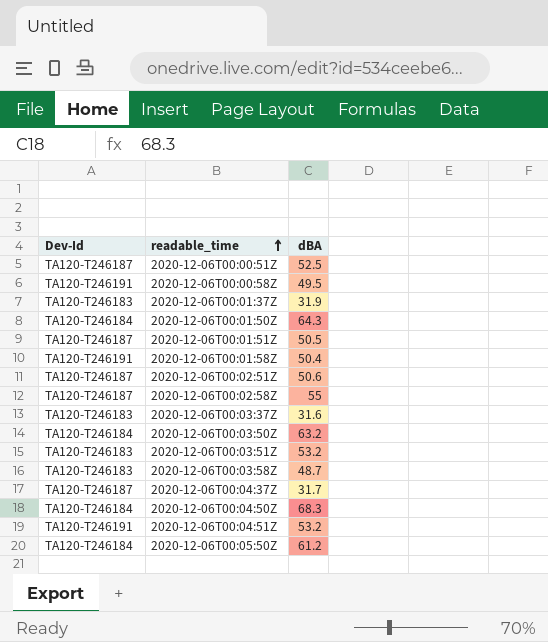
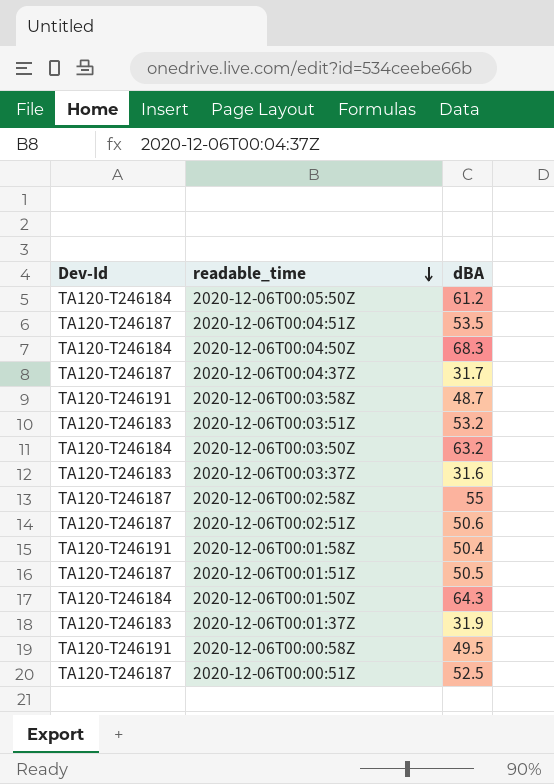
row order: readable_time ascending -> readable_time descending
2020-12-06T00:04:51Z | Dev-Id: TA120-T246191 -> TA120-T246187
2020-12-06T00:04:51Z | dBA: 53.2 -> 53.5
2020-12-06T00:03:58Z | Dev-Id: TA120-T246183 -> TA120-T246191

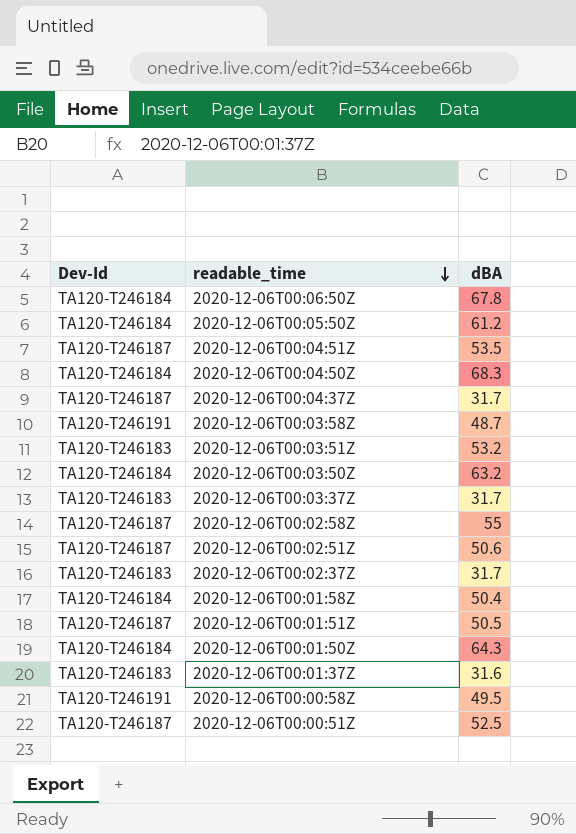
row 2020-12-06T00:06:50Z: none -> TA120-T246184 | 67.8
2020-12-06T00:03:37Z | dBA: 31.6 -> 31.7
row 2020-12-06T00:02:37Z: none -> TA120-T246183 | 31.7
2020-12-06T00:01:58Z | Dev-Id: TA120-T246191 -> TA120-T246184
2020-12-06T00:01:37Z | dBA: 31.9 -> 31.6

